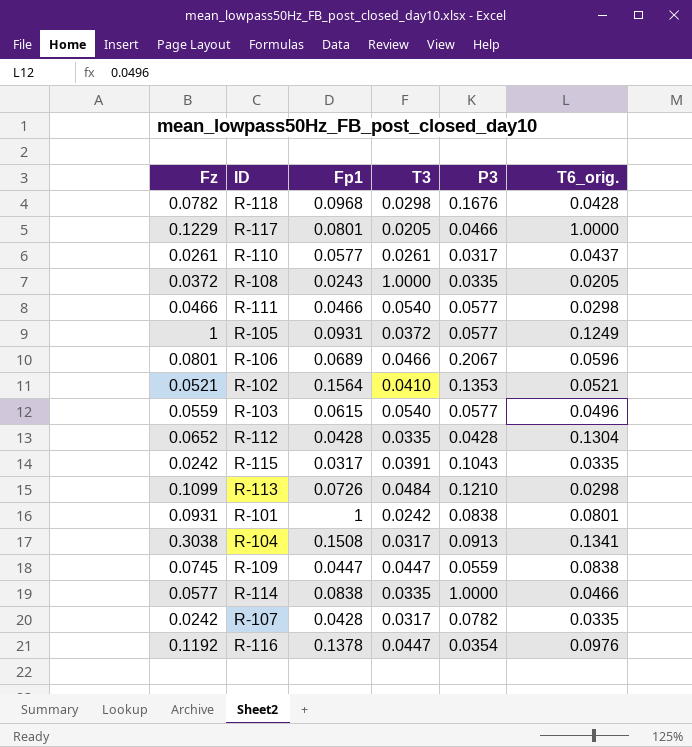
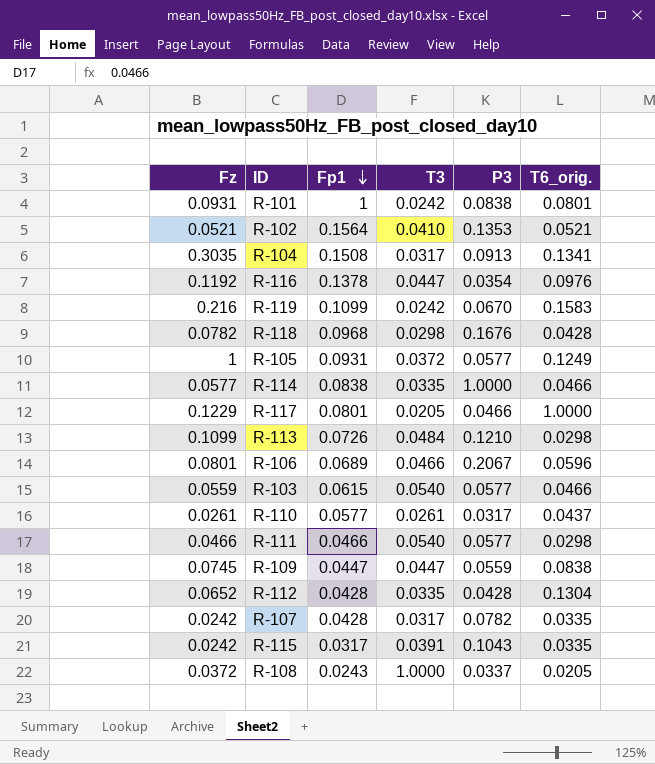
row order: none -> Fp1 descending
R-104 | Fz: 0.3038 -> 0.3035
row R-119: none -> 0.216 | 0.1099 | 0.0242 | 0.0670 | 0.1583
R-103 | T6_orig.: 0.0496 -> 0.0466
R-108 | P3: 0.0335 -> 0.0337

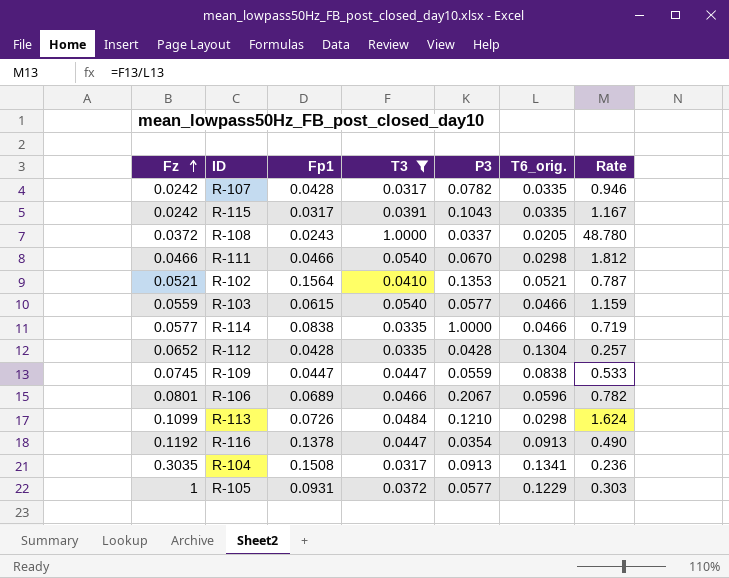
filter: none -> T3 >= 0.0317
row order: Fp1 descending -> Fz ascending
column Rate | formula: none -> [T3] / [T6_orig.]
R-111 | P3: 0.0577 -> 0.0670
R-116 | T6_orig.: 0.0976 -> 0.0913
R-105 | T6_orig.: 0.1249 -> 0.1229

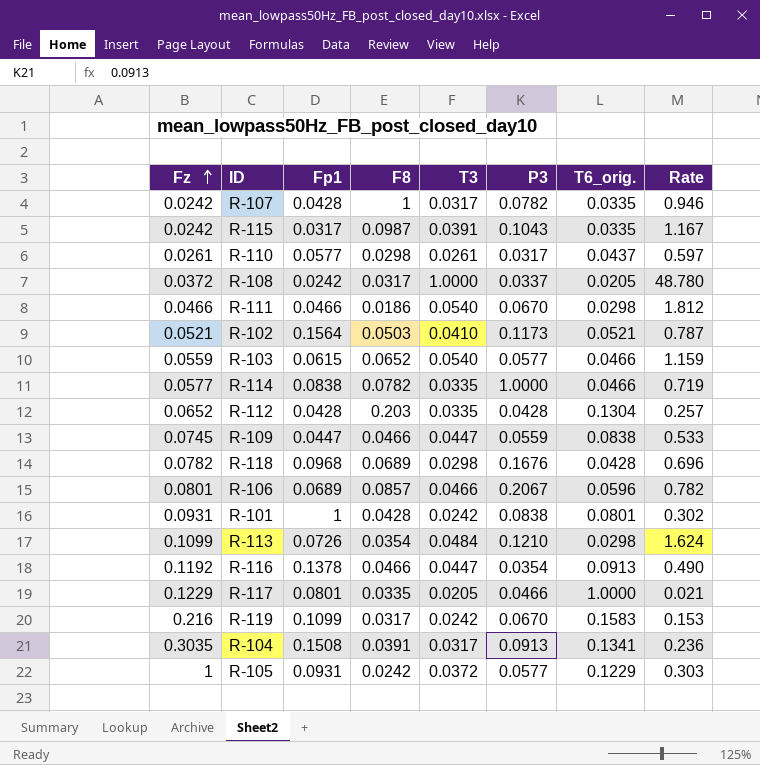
filter: T3 >= 0.0317 -> none
column F8 | position: none -> 4
R-108 | Fp1: 0.0243 -> 0.0242
R-102 | P3: 0.1353 -> 0.1173

